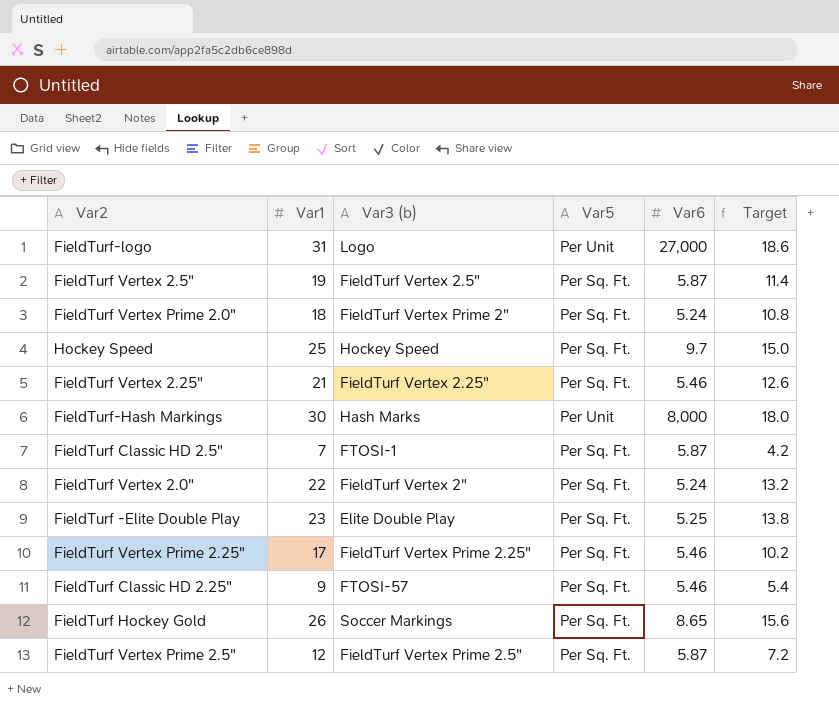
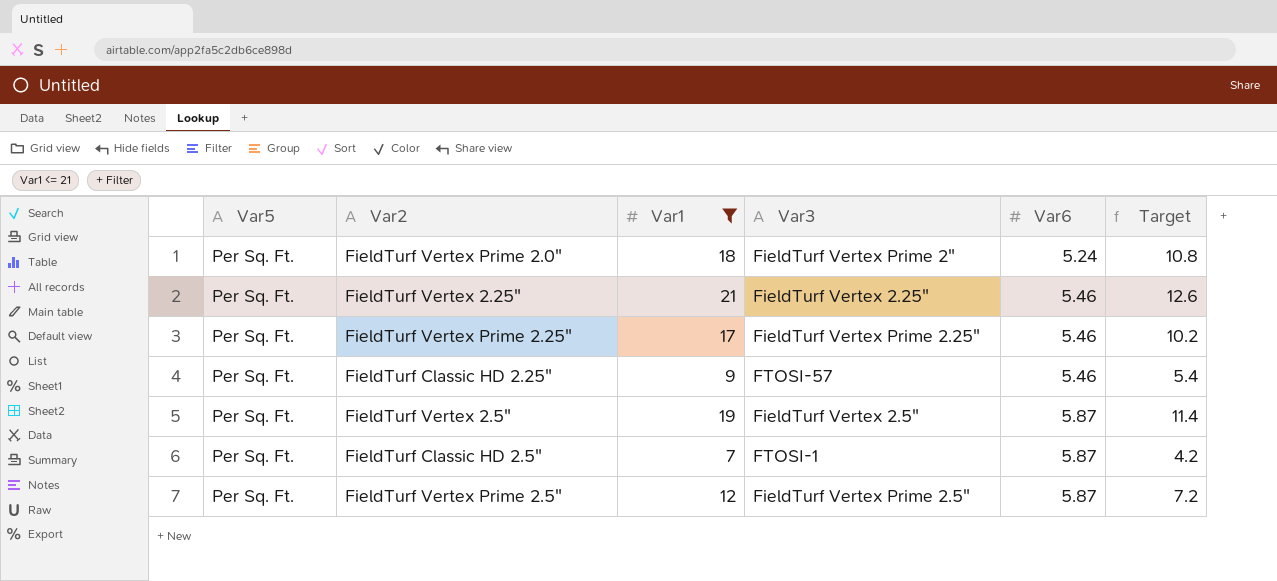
filter: none -> Var1 <= 21
row order: none -> Var6 ascending
column Var5 | position: 4 -> 1
column name: Var3 (b) -> Var3

